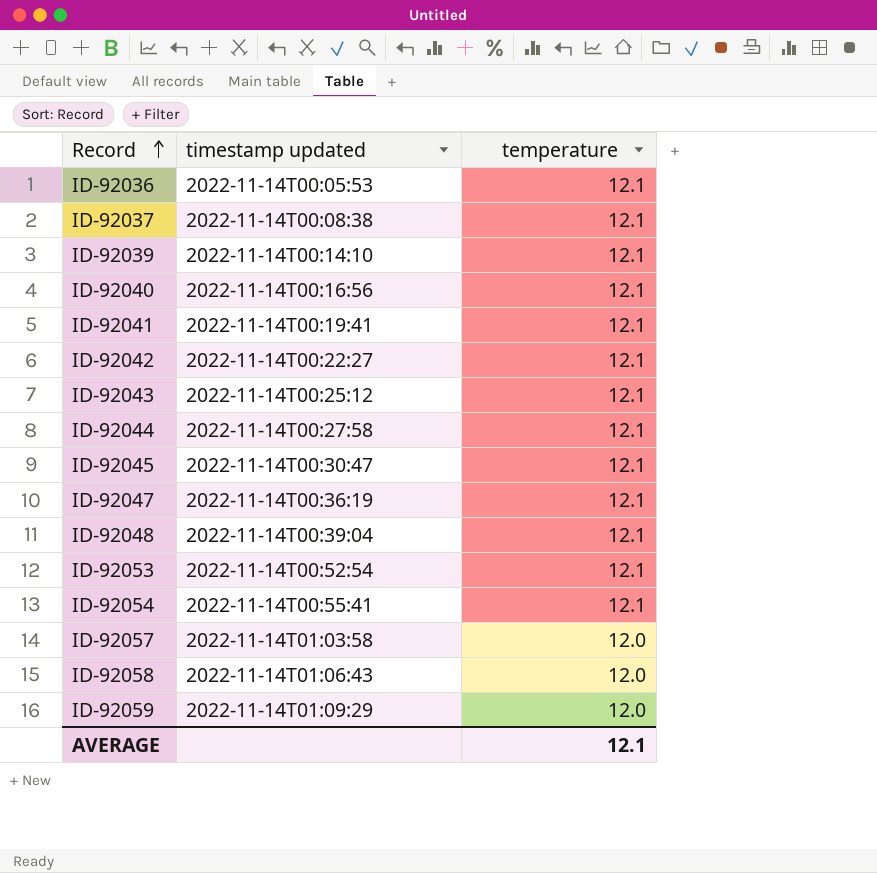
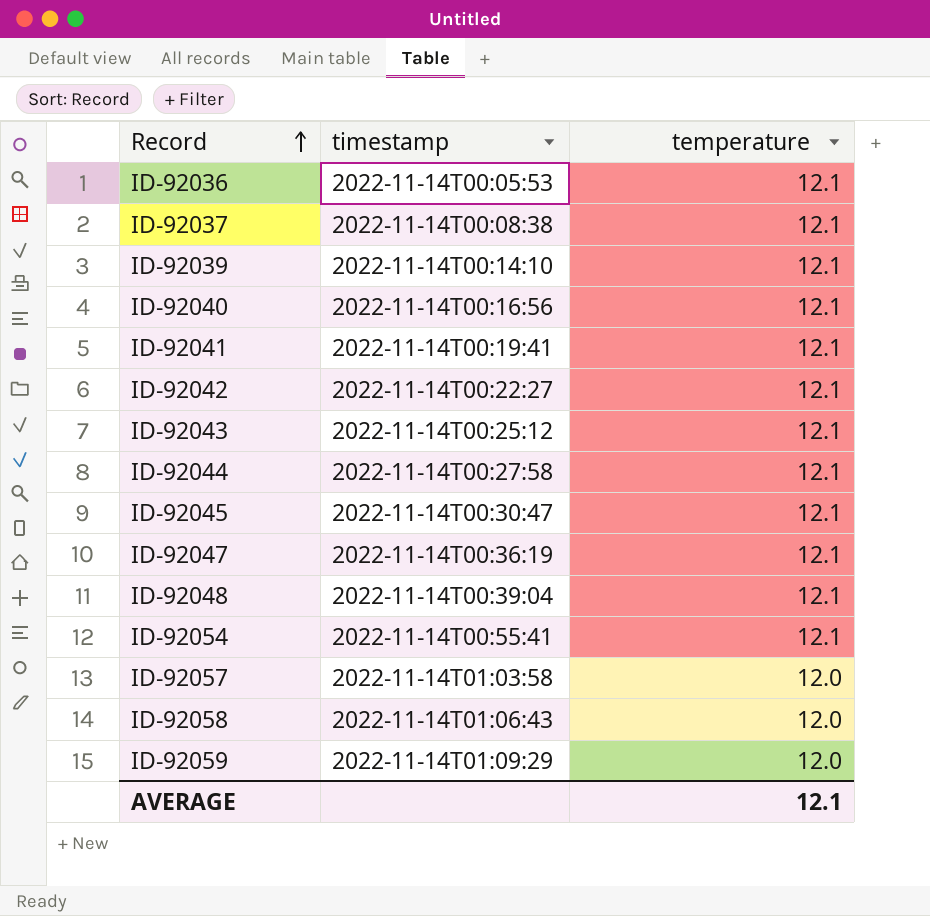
column name: timestamp updated -> timestamp
row ID-92053: 2022-11-14T00:52:54 | 12.1 -> none

